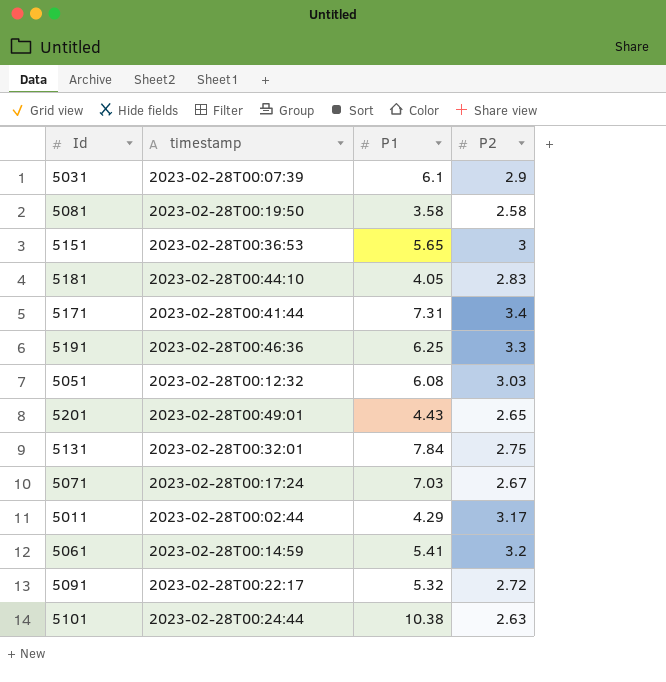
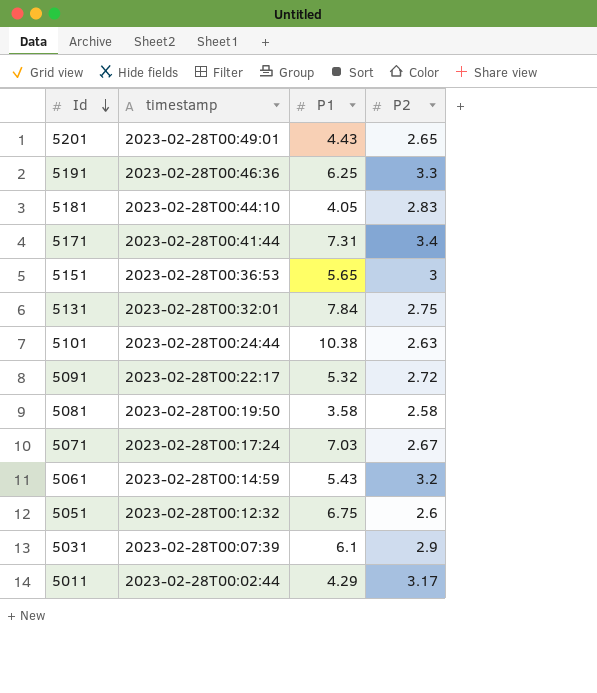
row order: none -> Id descending
5061 | P1: 5.41 -> 5.43
5051 | P1: 6.08 -> 6.75
5051 | P2: 3.03 -> 2.6

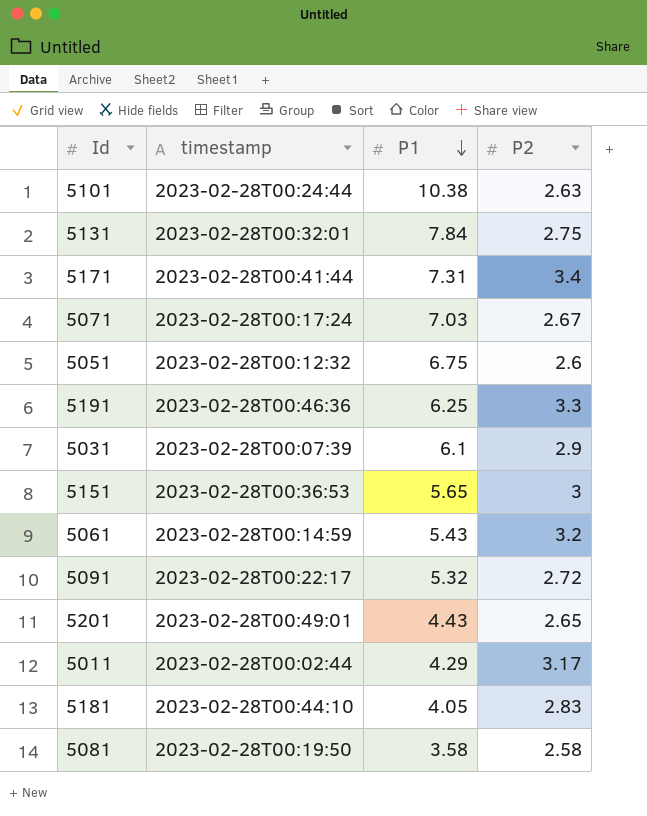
row order: Id descending -> P1 descending

